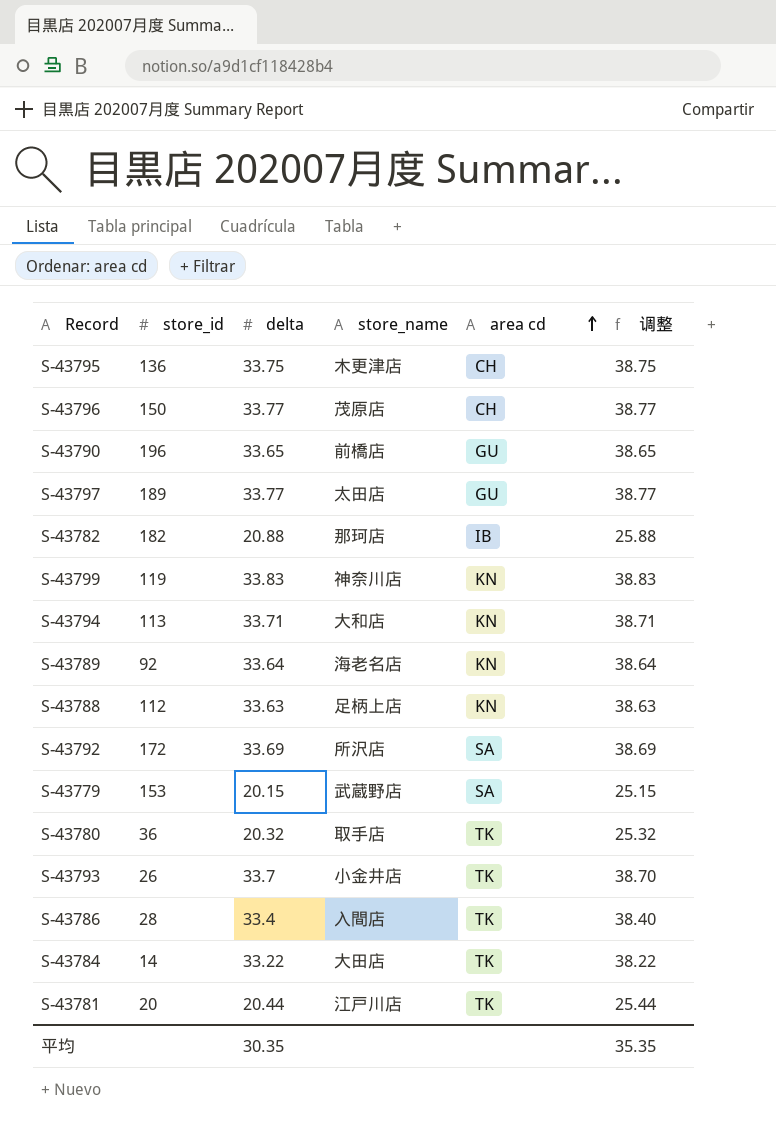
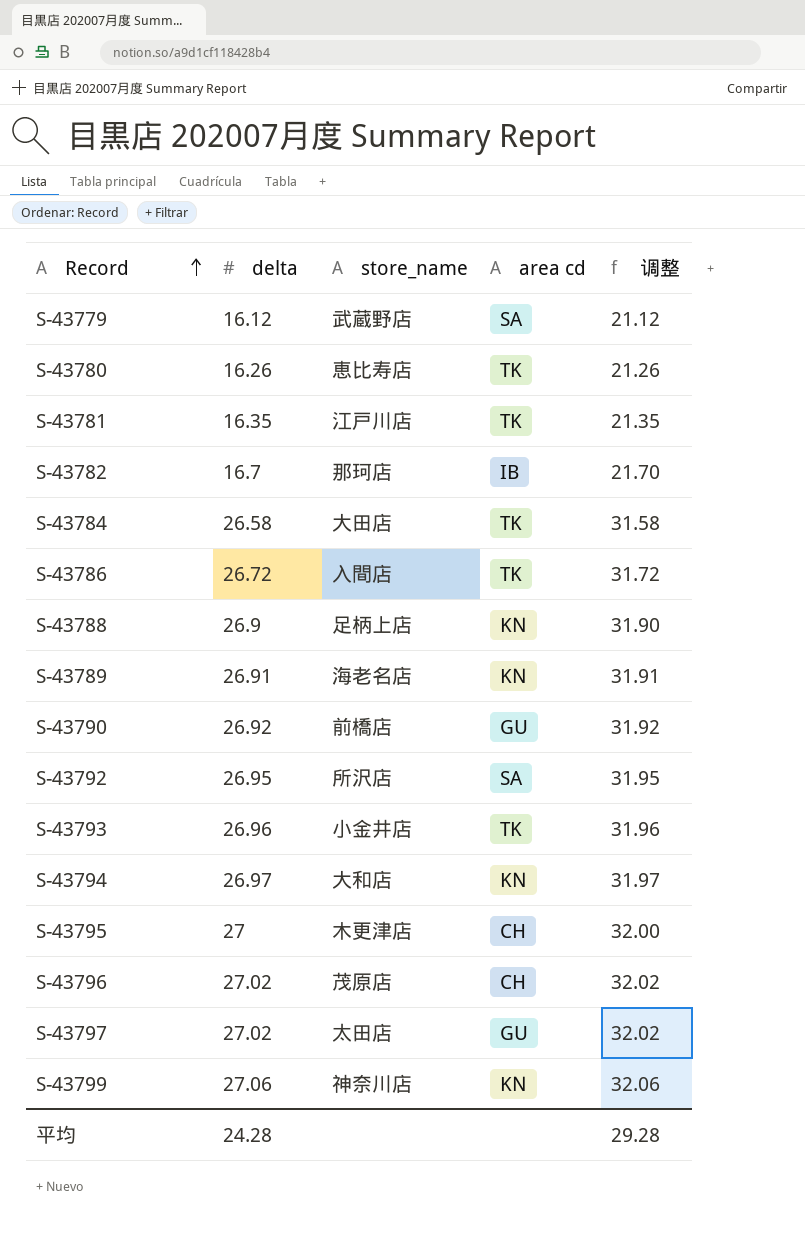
row order: area cd ascending -> Record ascending
column store_id | position: 2 -> none
S-43779 | delta: 20.15 -> 16.12
S-43779 | 调整: 25.15 -> 21.12
S-43780 | delta: 20.32 -> 16.26
S-43780 | store_name: 取手店 -> 恵比寿店
S-43780 | 调整: 25.32 -> 21.26
S-43781 | delta: 20.44 -> 16.35
S-43781 | 调整: 25.44 -> 21.35
S-43782 | delta: 20.88 -> 16.7
S-43782 | 调整: 25.88 -> 21.70
S-43784 | delta: 33.22 -> 26.58
S-43784 | 调整: 38.22 -> 31.58
S-43786 | delta: 33.4 -> 26.72
S-43786 | 调整: 38.40 -> 31.72
S-43788 | delta: 33.63 -> 26.9
S-43788 | 调整: 38.63 -> 31.90
S-43789 | delta: 33.64 -> 26.91
S-43789 | 调整: 38.64 -> 31.91
S-43790 | delta: 33.65 -> 26.92
S-43790 | 调整: 38.65 -> 31.92
S-43792 | delta: 33.69 -> 26.95
S-43792 | 调整: 38.69 -> 31.95
S-43793 | delta: 33.7 -> 26.96
S-43793 | 调整: 38.70 -> 31.96
S-43794 | delta: 33.71 -> 26.97
S-43794 | 调整: 38.71 -> 31.97
S-43795 | delta: 33.75 -> 27
S-43795 | 调整: 38.75 -> 32.00
S-43796 | delta: 33.77 -> 27.02
S-43796 | 调整: 38.77 -> 32.02
S-43797 | delta: 33.77 -> 27.02
S-43797 | 调整: 38.77 -> 32.02
S-43799 | delta: 33.83 -> 27.06
S-43799 | 调整: 38.83 -> 32.06
平均 | delta: 30.35 -> 24.28
平均 | 调整: 35.35 -> 29.28

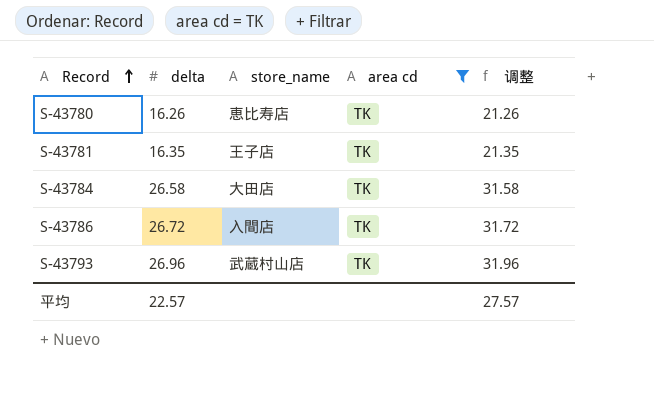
filter: none -> area cd = TK
S-43781 | store_name: 江戸川店 -> 王子店
S-43793 | store_name: 小金井店 -> 武蔵村山店
平均 | delta: 24.28 -> 22.57
平均 | 调整: 29.28 -> 27.57

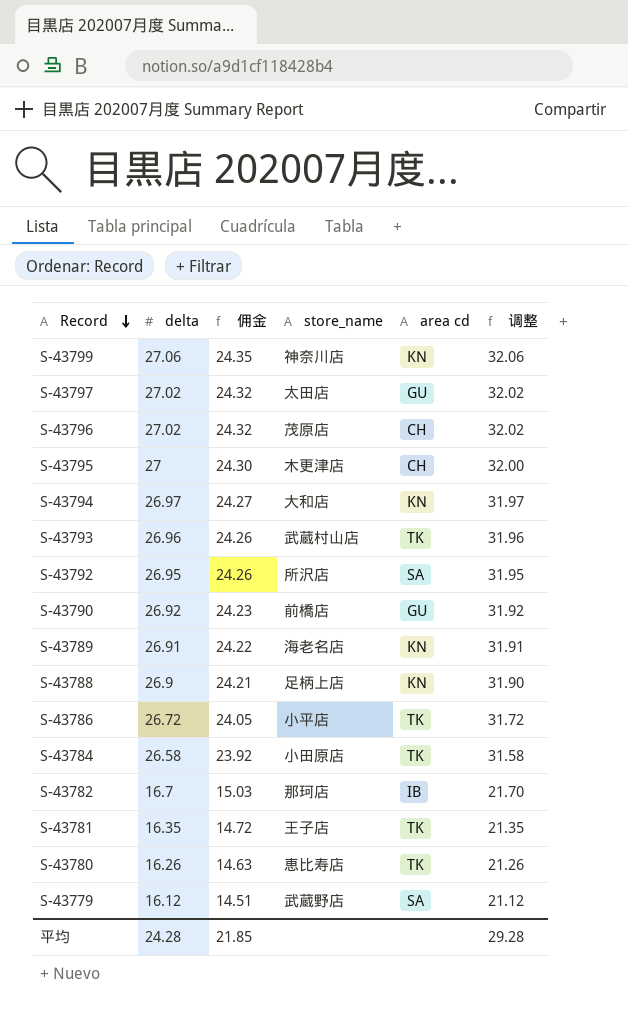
filter: area cd = TK -> none
row order: Record ascending -> Record descending
column 佣金 | formula: none -> [delta] * 0.9
S-43786 | store_name: 入間店 -> 小平店
S-43784 | store_name: 大田店 -> 小田原店
平均 | delta: 22.57 -> 24.28
平均 | 调整: 27.57 -> 29.28

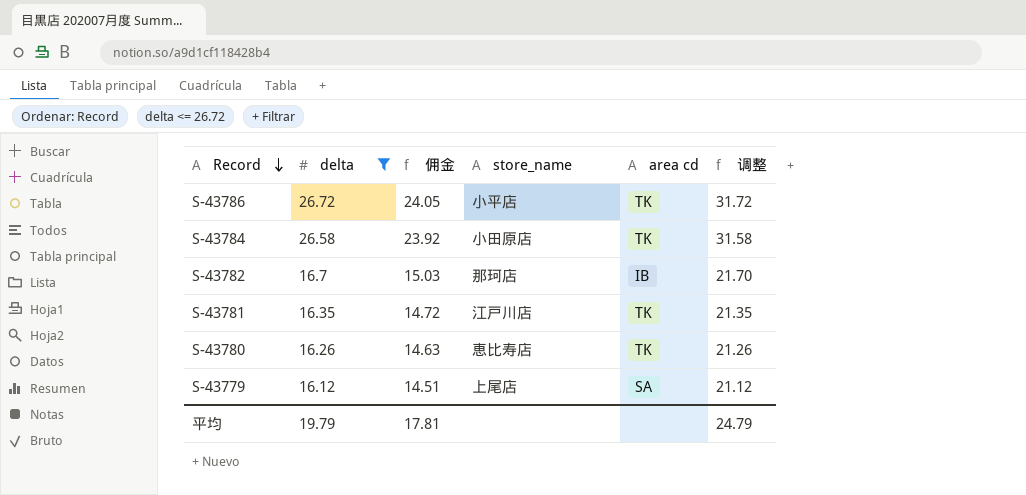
filter: none -> delta <= 26.72
S-43781 | store_name: 王子店 -> 江戸川店
S-43779 | store_name: 武蔵野店 -> 上尾店
平均 | delta: 24.28 -> 19.79
平均 | 佣金: 21.85 -> 17.81
平均 | 调整: 29.28 -> 24.79

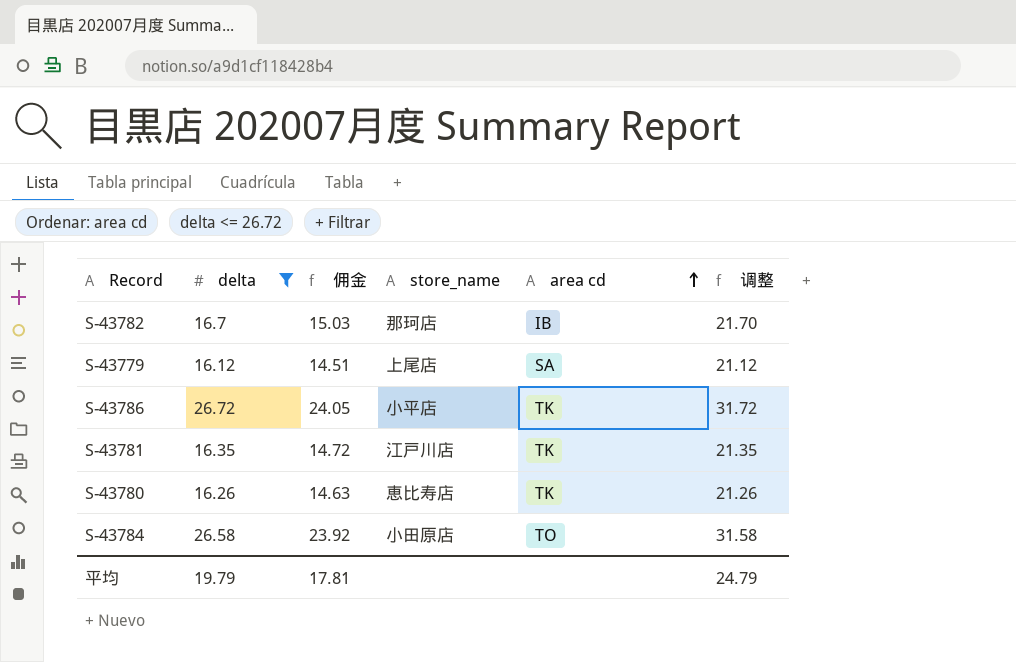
row order: Record descending -> area cd ascending
S-43784 | area cd: TK -> TO

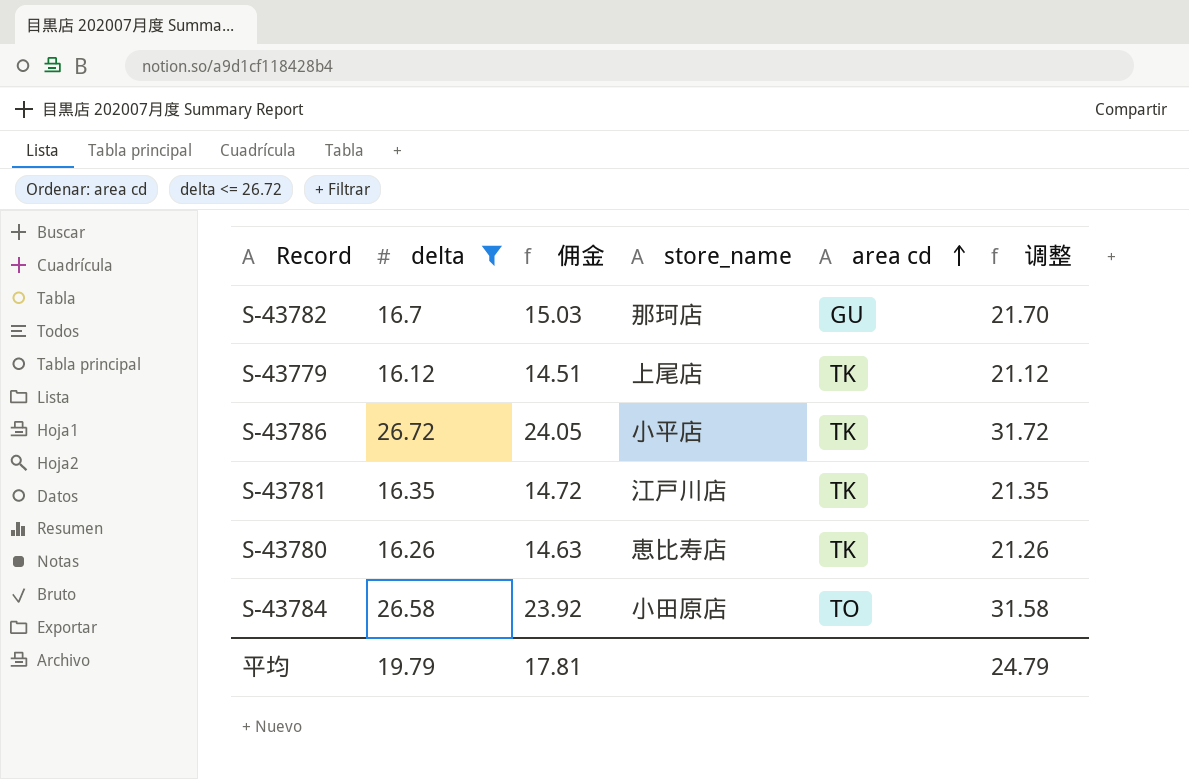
S-43782 | area cd: IB -> GU
S-43779 | area cd: SA -> TK

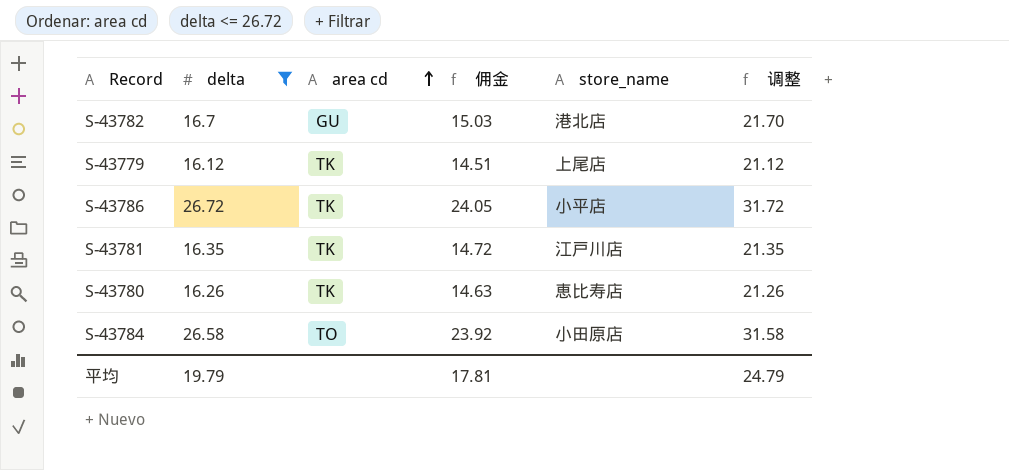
column area cd | position: 5 -> 3
S-43782 | store_name: 那珂店 -> 港北店

